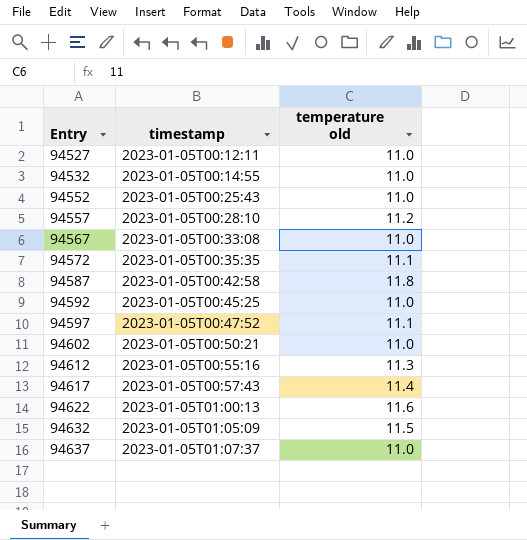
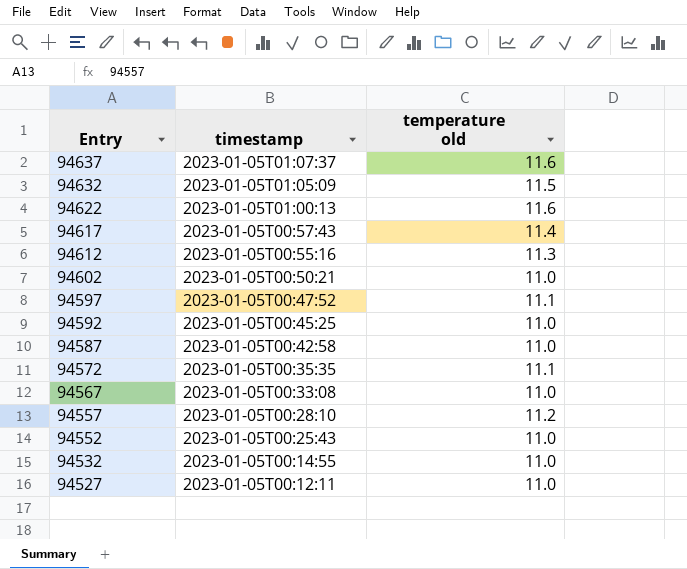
row order: Entry ascending -> Entry descending
94637 | temperature old: 11.0 -> 11.6
94587 | temperature old: 11.8 -> 11.0

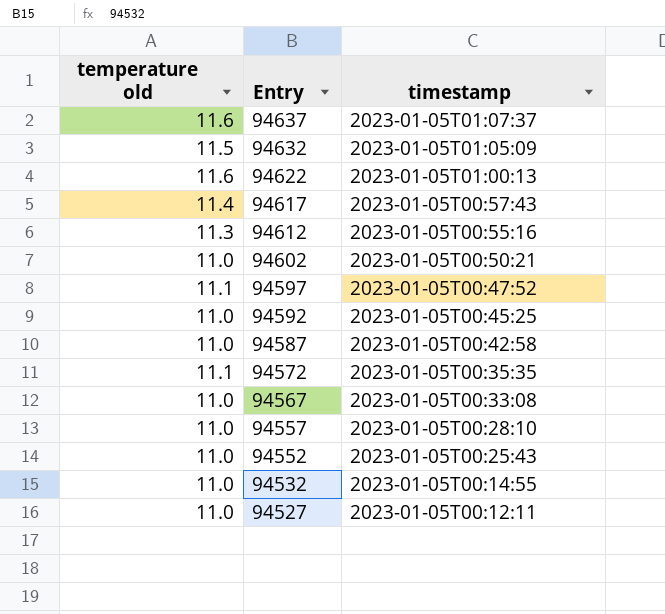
column temperature old | position: 3 -> 1
94557 | temperature old: 11.2 -> 11.0

